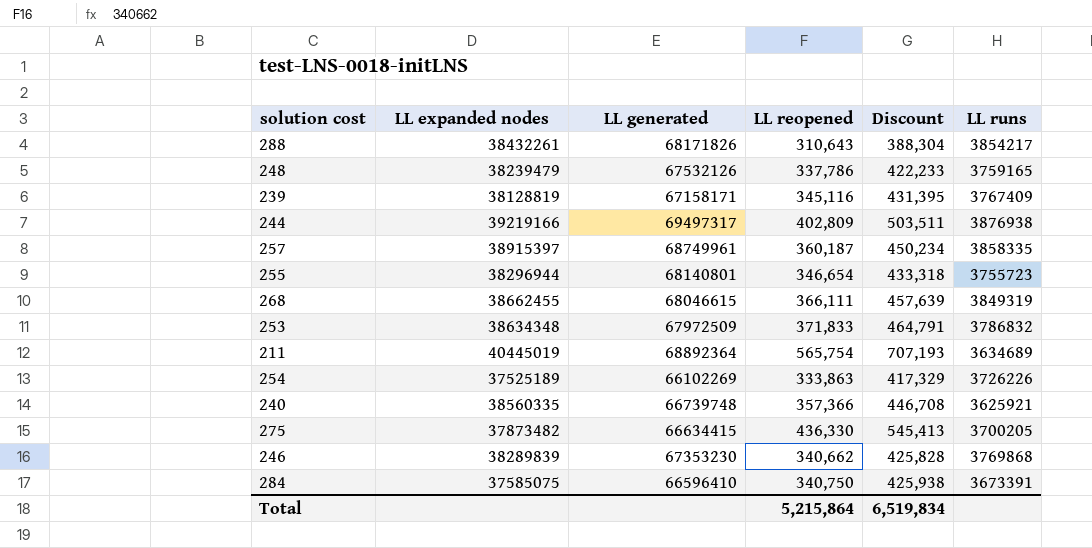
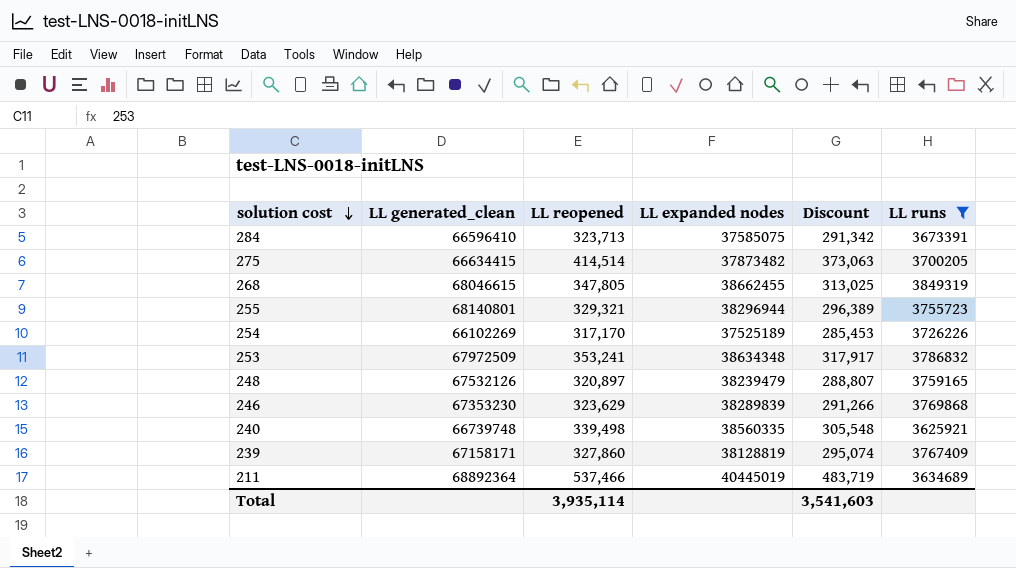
filter: none -> LL runs <= 3849319
row order: none -> solution cost descending
column name: LL generated -> LL generated_clean
column LL expanded nodes | position: 2 -> 4
column Discount | formula: [LL reopened] * 1.25 -> [LL reopened] * 0.9
284 | LL reopened: 340,750 -> 323,713
275 | LL reopened: 436,330 -> 414,514
268 | LL reopened: 366,111 -> 347,805
255 | LL reopened: 346,654 -> 329,321
254 | LL reopened: 333,863 -> 317,170
253 | LL reopened: 371,833 -> 353,241
248 | LL reopened: 337,786 -> 320,897
246 | LL reopened: 340,662 -> 323,629
240 | LL reopened: 357,366 -> 339,498
239 | LL reopened: 345,116 -> 327,860
211 | LL reopened: 565,754 -> 537,466
Total | LL reopened: 5,215,864 -> 3,935,114
Total | Discount: 6,519,834 -> 3,541,603

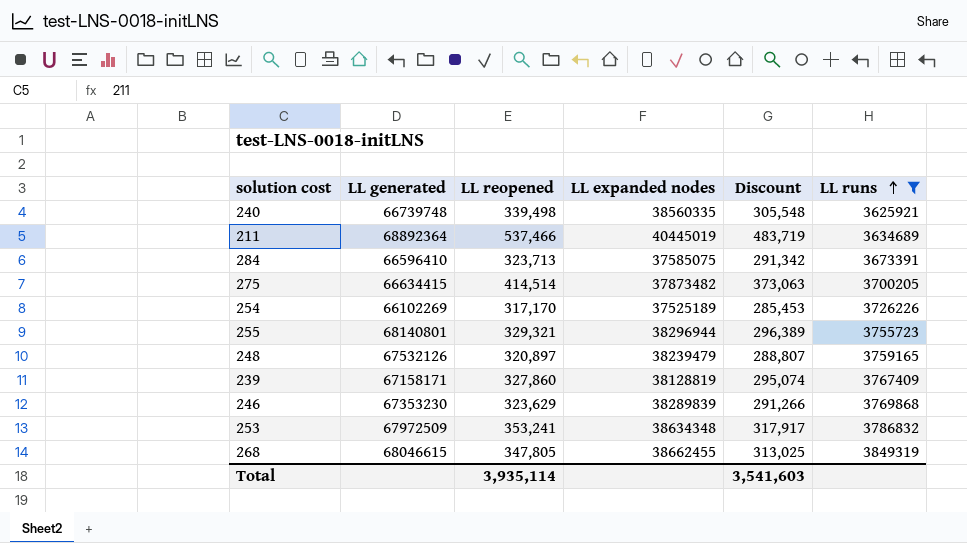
row order: solution cost descending -> LL runs ascending
column name: LL generated_clean -> LL generated

